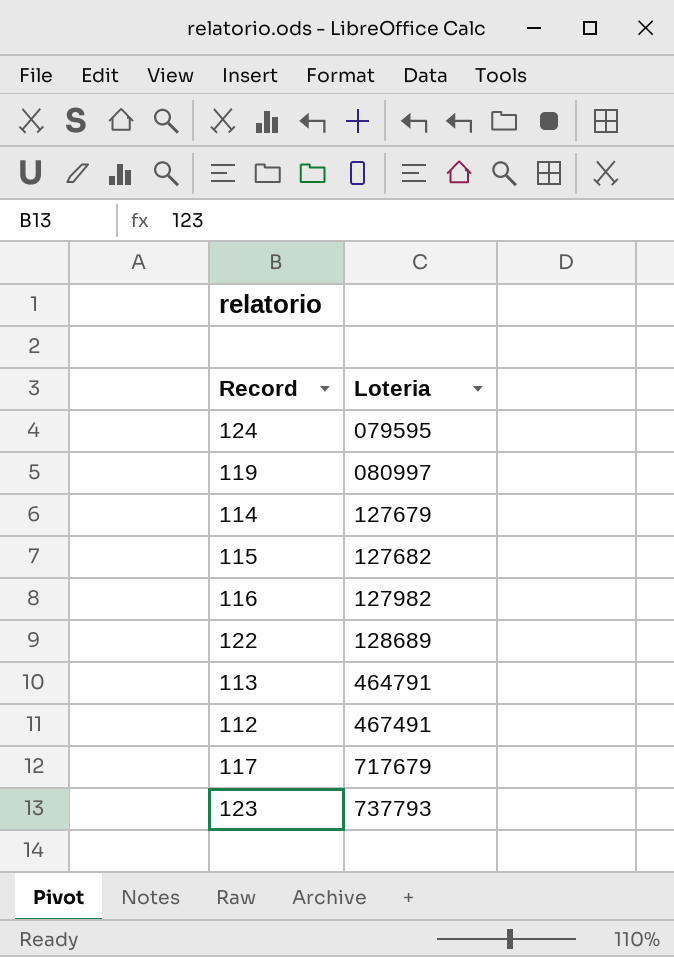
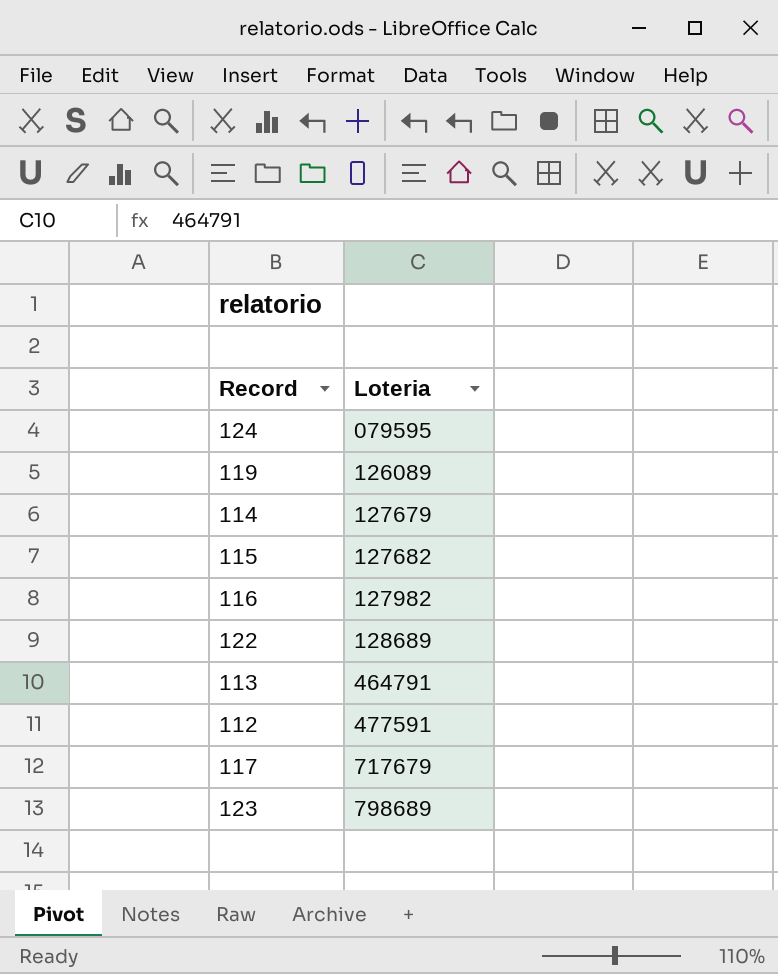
119 | Loteria: 080997 -> 126089
112 | Loteria: 467491 -> 477591
123 | Loteria: 737793 -> 798689

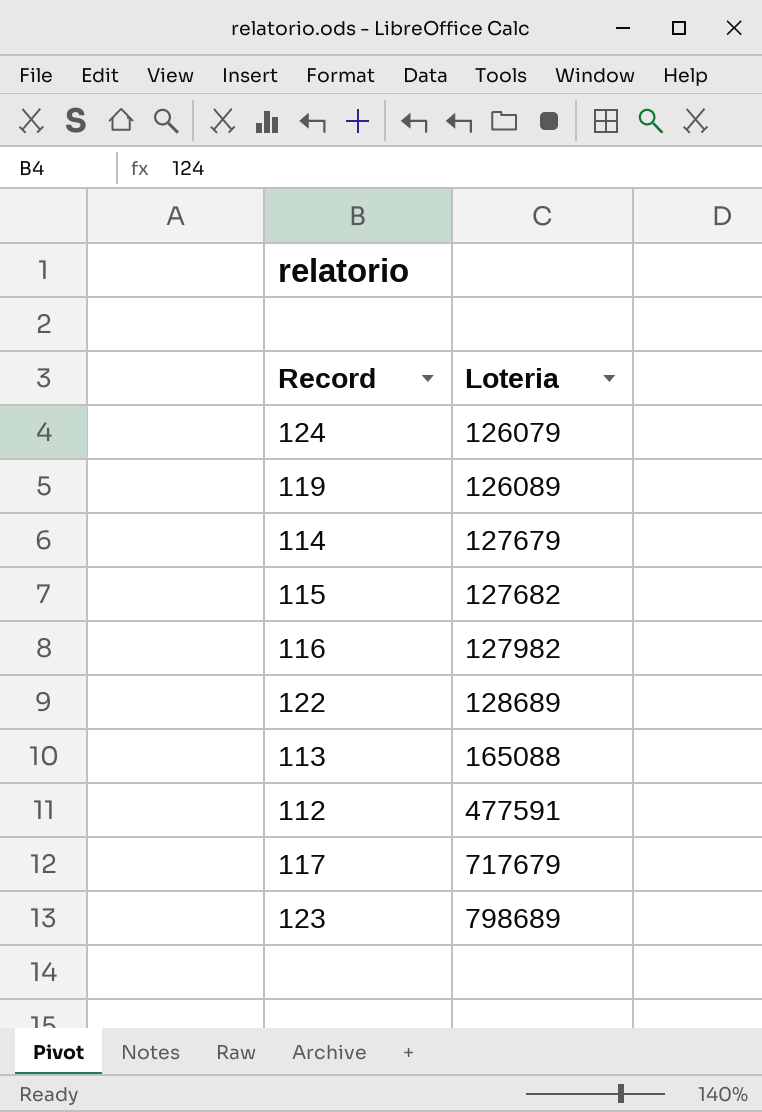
124 | Loteria: 079595 -> 126079
113 | Loteria: 464791 -> 165088

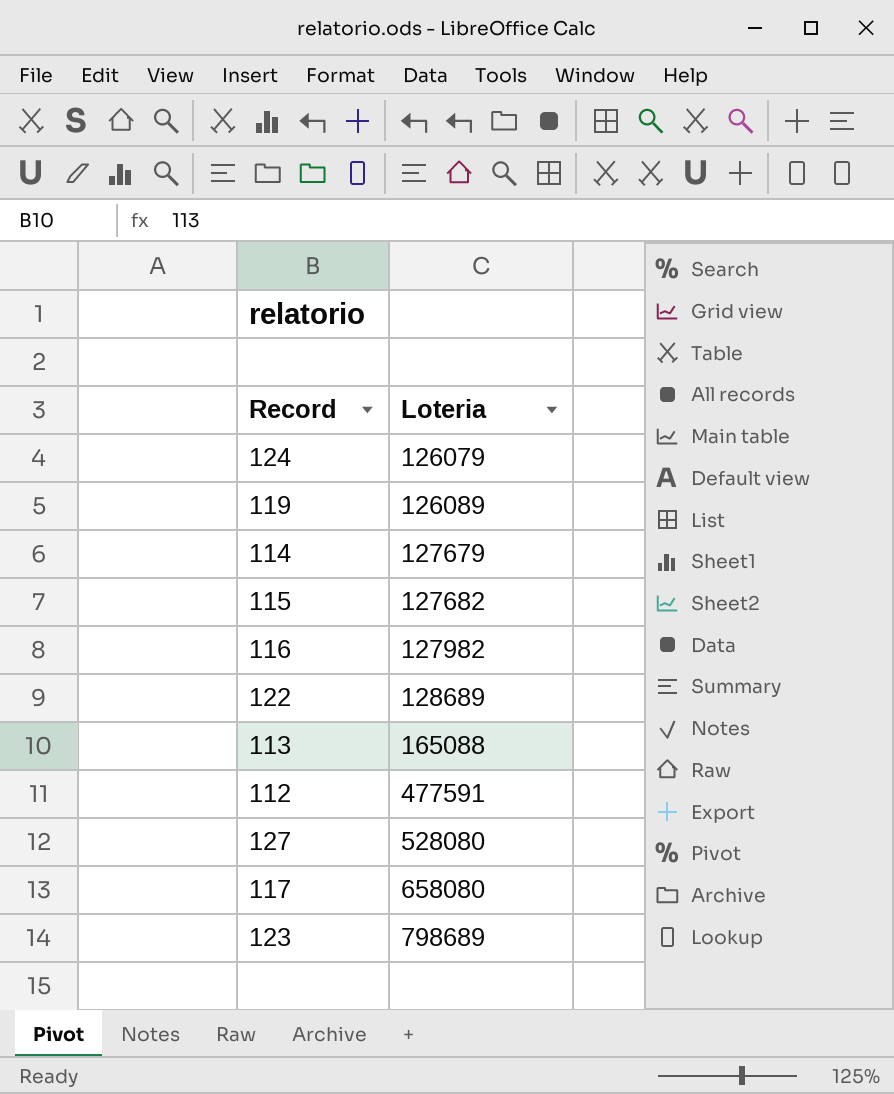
row 127: none -> 528080
117 | Loteria: 717679 -> 658080

